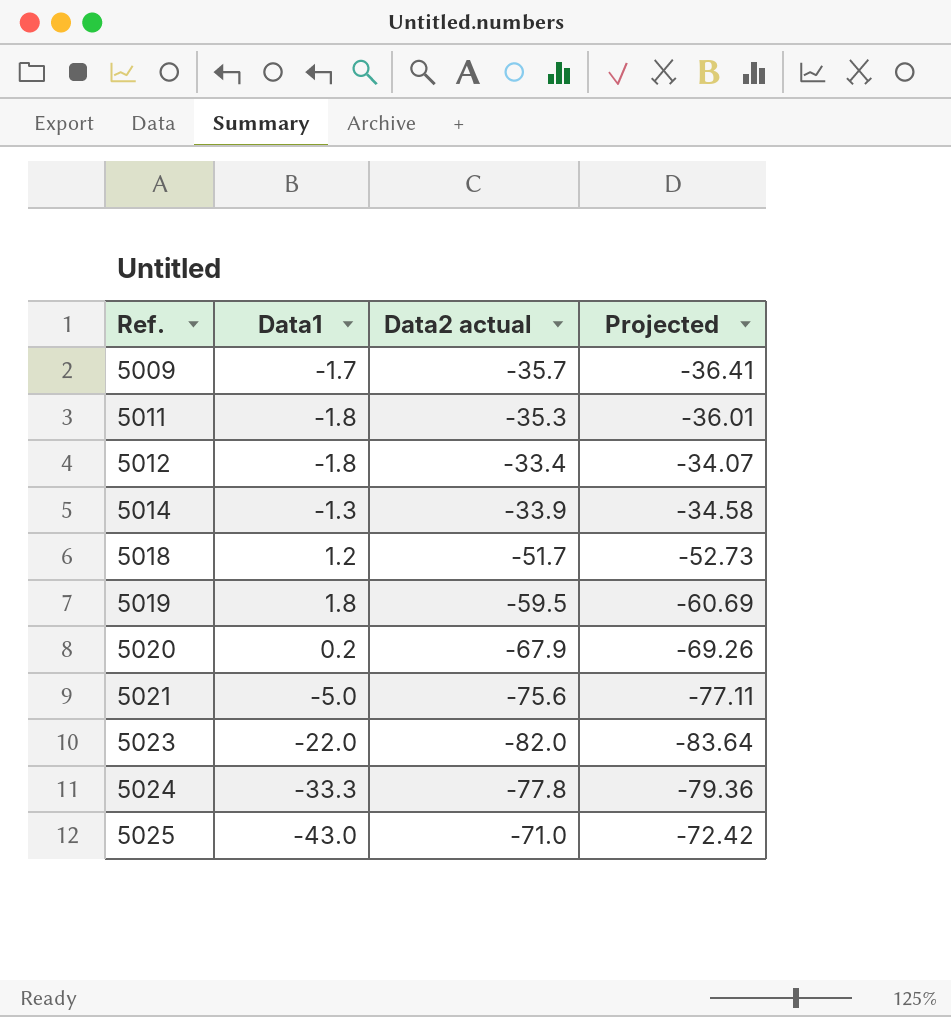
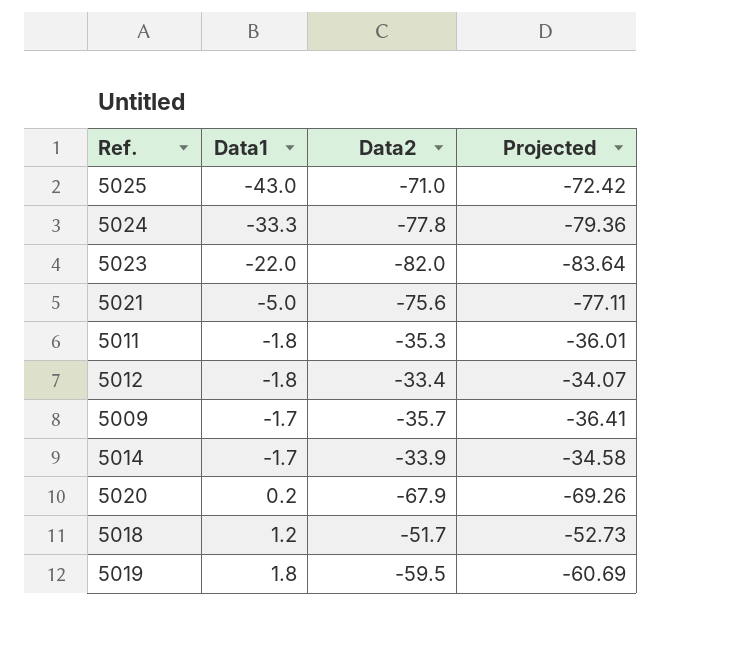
row order: Ref. ascending -> Data1 ascending
column name: Data2 actual -> Data2
5014 | Data1: -1.3 -> -1.7

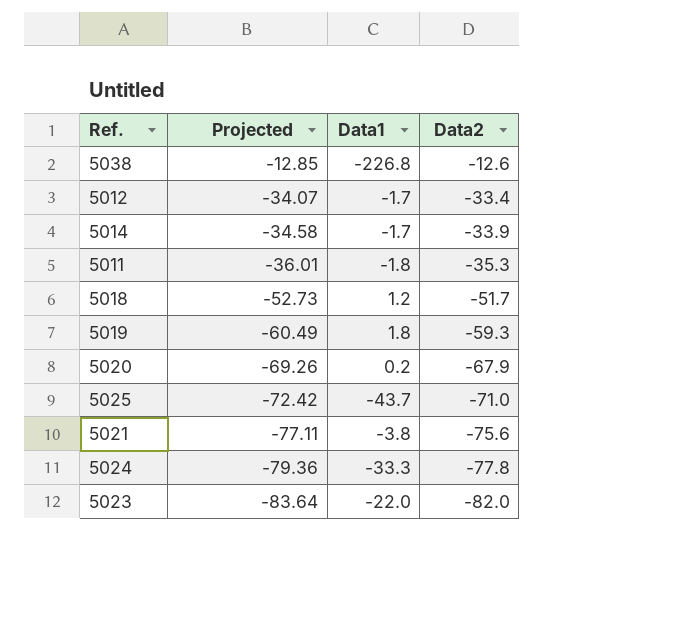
row order: Data1 ascending -> Projected descending
column Projected | position: 4 -> 2
row 5009: -1.7 | -35.7 | -36.41 -> none
row 5038: none -> -12.85 | -226.8 | -12.6
5012 | Data1: -1.8 -> -1.7
5019 | Projected: -60.69 -> -60.49
5019 | Data2: -59.5 -> -59.3
5025 | Data1: -43.0 -> -43.7
5021 | Data1: -5.0 -> -3.8

